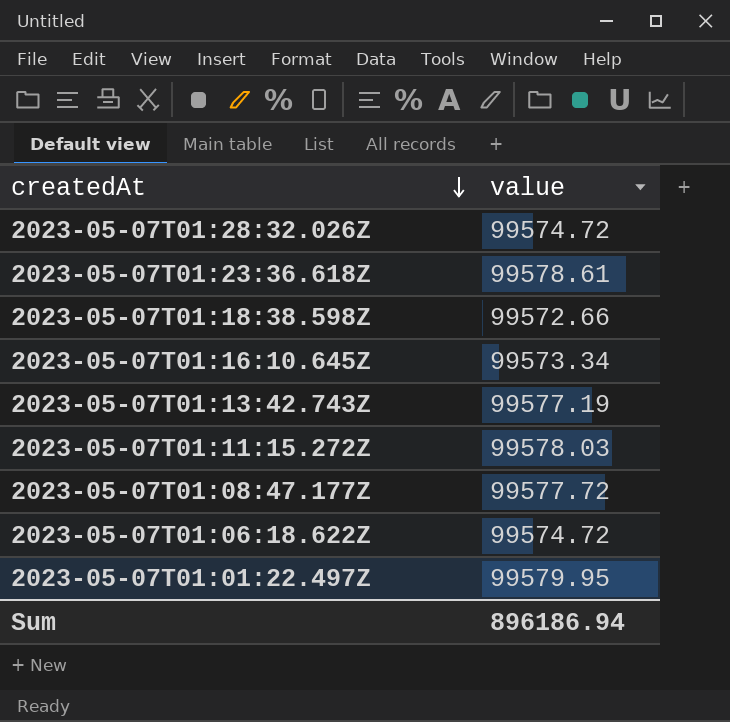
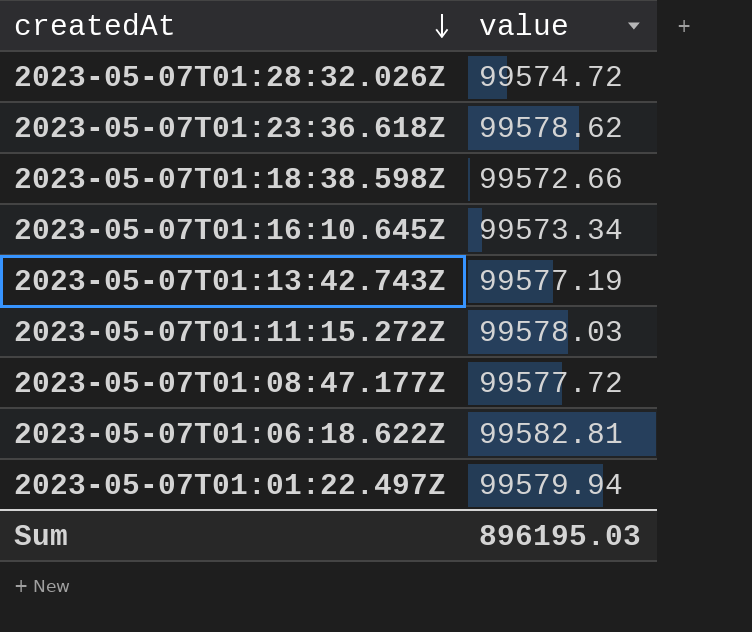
2023-05-07T01:23:36.618Z | value: 99578.61 -> 99578.62
2023-05-07T01:06:18.622Z | value: 99574.72 -> 99582.81
2023-05-07T01:01:22.497Z | value: 99579.95 -> 99579.94
Sum | value: 896186.94 -> 896195.03

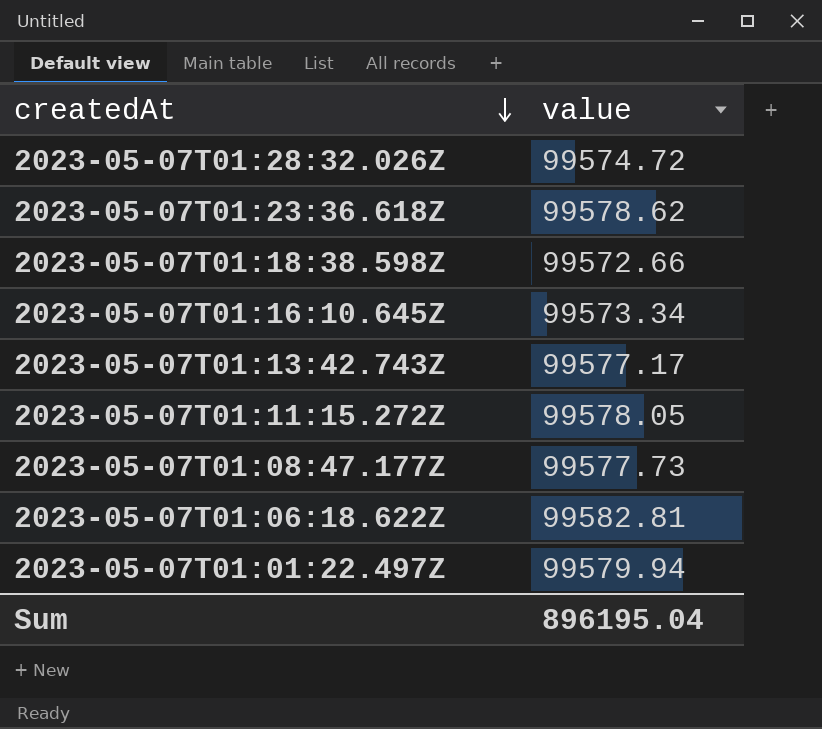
2023-05-07T01:13:42.743Z | value: 99577.19 -> 99577.17
2023-05-07T01:11:15.272Z | value: 99578.03 -> 99578.05
2023-05-07T01:08:47.177Z | value: 99577.72 -> 99577.73
Sum | value: 896195.03 -> 896195.04

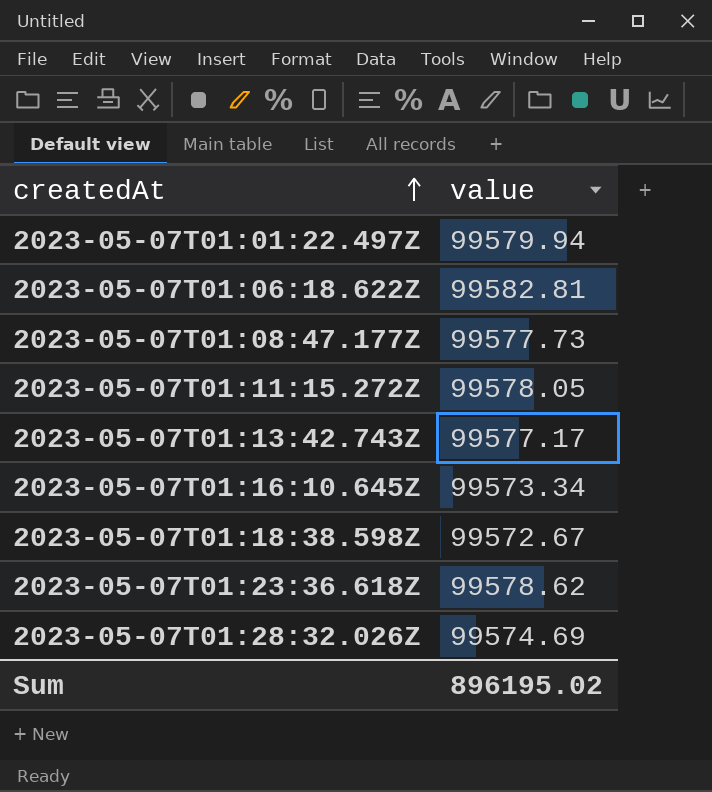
row order: createdAt descending -> createdAt ascending
2023-05-07T01:18:38.598Z | value: 99572.66 -> 99572.67
2023-05-07T01:28:32.026Z | value: 99574.72 -> 99574.69
Sum | value: 896195.04 -> 896195.02

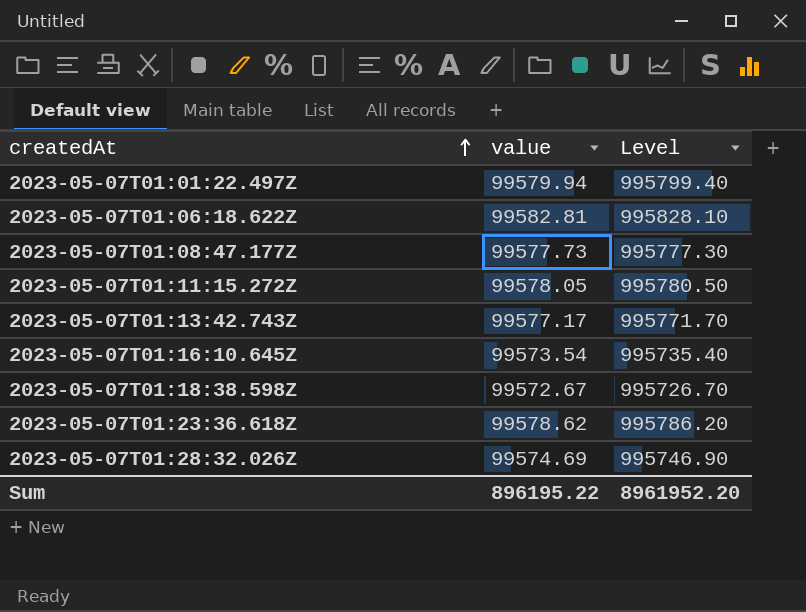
column Level | formula: none -> [value] * 10
2023-05-07T01:16:10.645Z | value: 99573.34 -> 99573.54
Sum | value: 896195.02 -> 896195.22

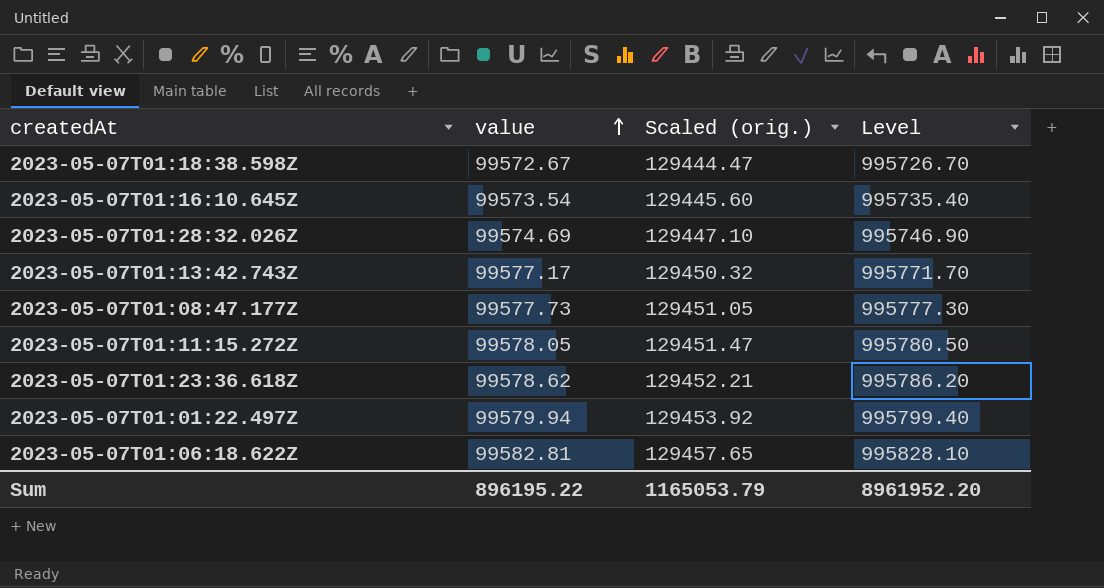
row order: createdAt ascending -> value ascending
column Scaled (orig.) | formula: none -> [value] * 1.3

